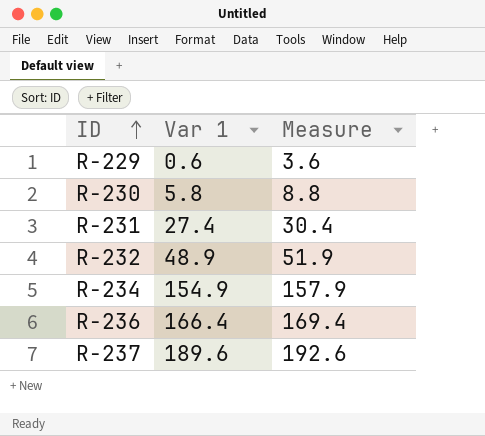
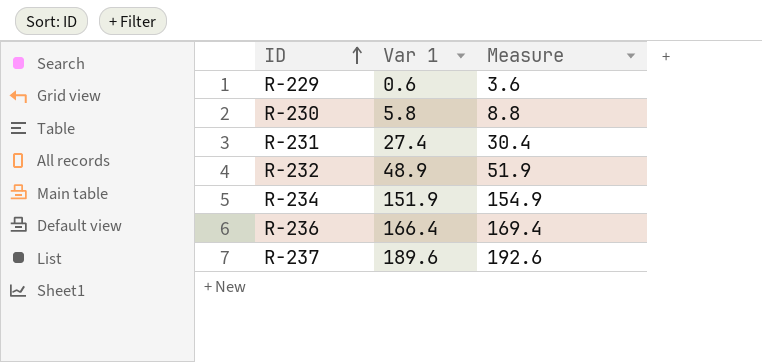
R-234 | Var 1: 154.9 -> 151.9
R-234 | Measure: 157.9 -> 154.9

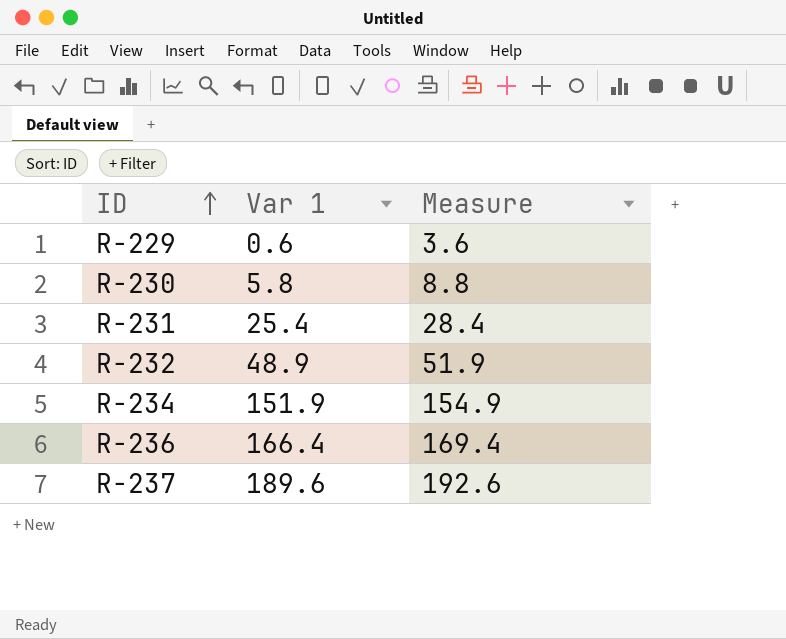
R-231 | Var 1: 27.4 -> 25.4
R-231 | Measure: 30.4 -> 28.4

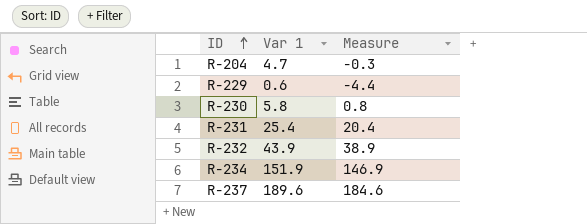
column Measure | formula: [Var 1] + 3 -> [Var 1] - 5
row R-236: 166.4 | 169.4 -> none
row R-204: none -> 4.7 | -0.3
R-232 | Var 1: 48.9 -> 43.9

